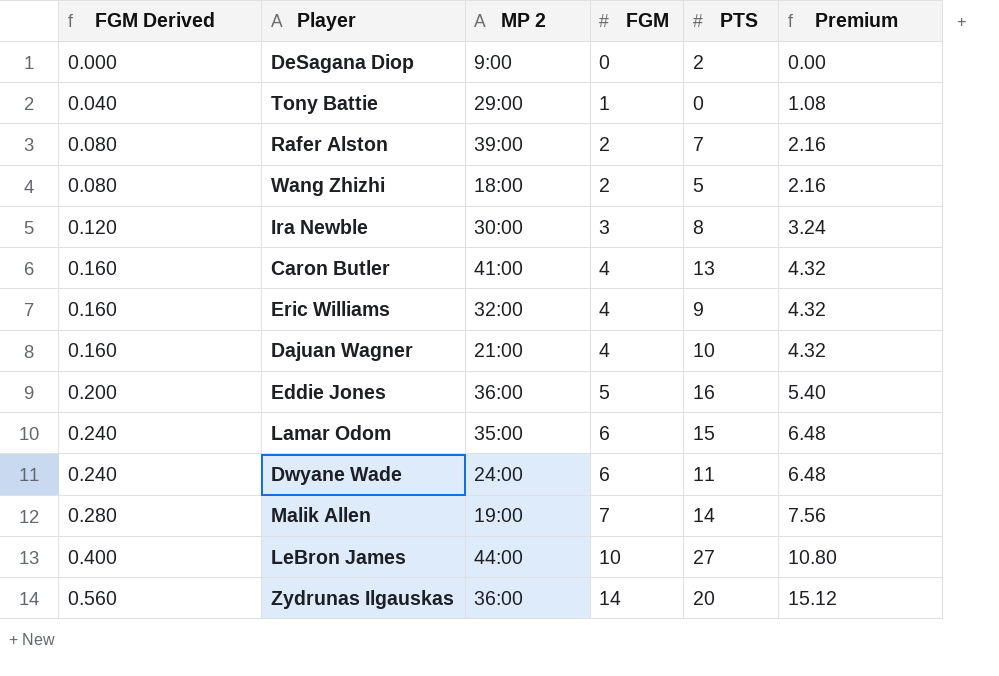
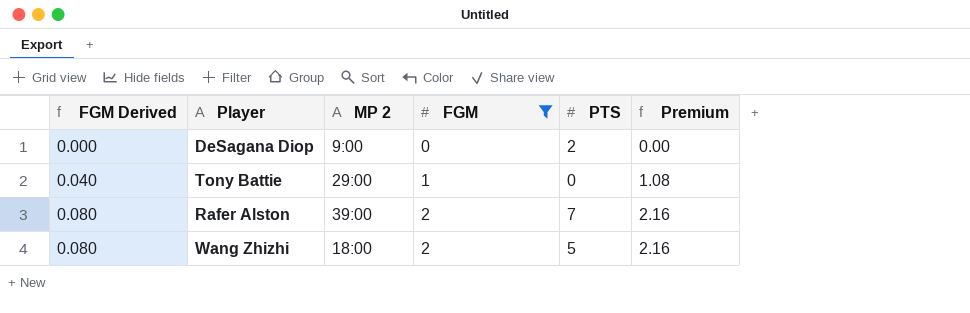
filter: none -> FGM <= 2

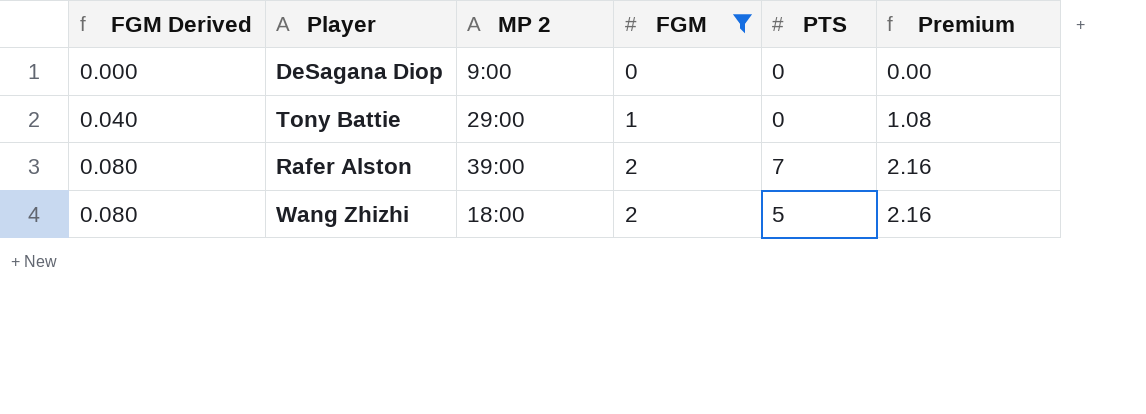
DeSagana Diop | PTS: 2 -> 0

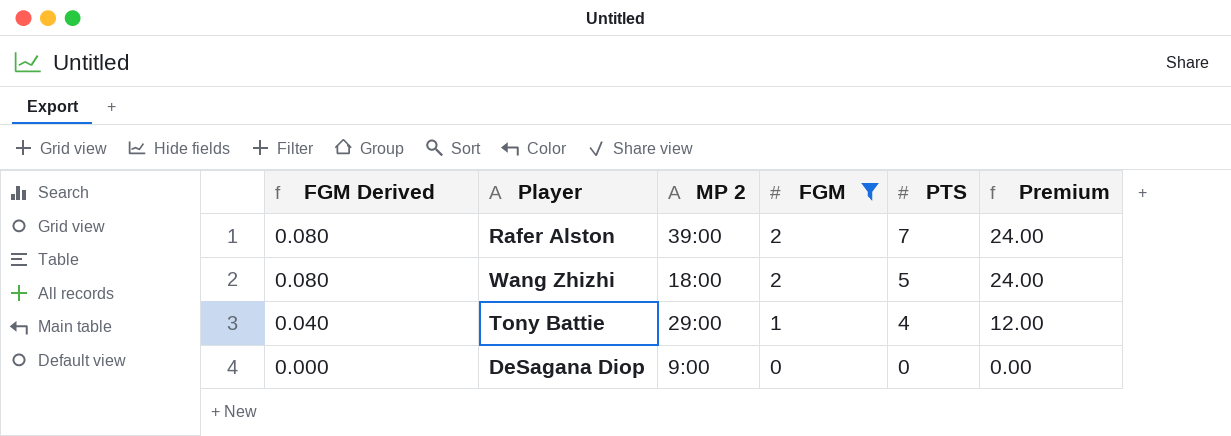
row order: FGM Derived ascending -> FGM Derived descending
column Premium | formula: [FGM] * 1.08 -> [FGM] * 12
Tony Battie | PTS: 0 -> 4

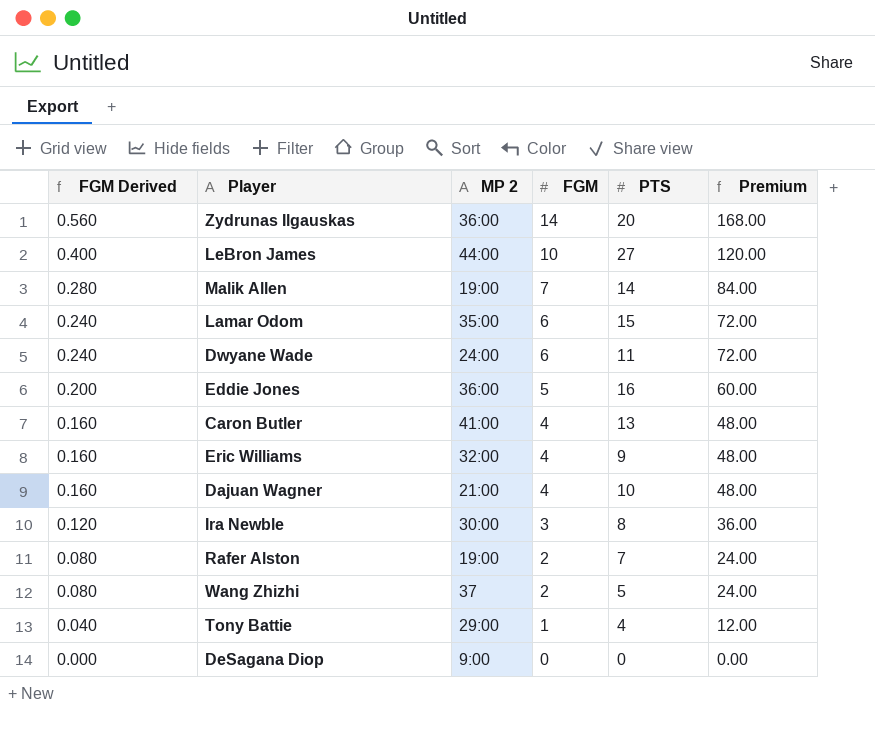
filter: FGM <= 2 -> none
Rafer Alston | MP 2: 39:00 -> 19:00
Wang Zhizhi | MP 2: 18:00 -> 37

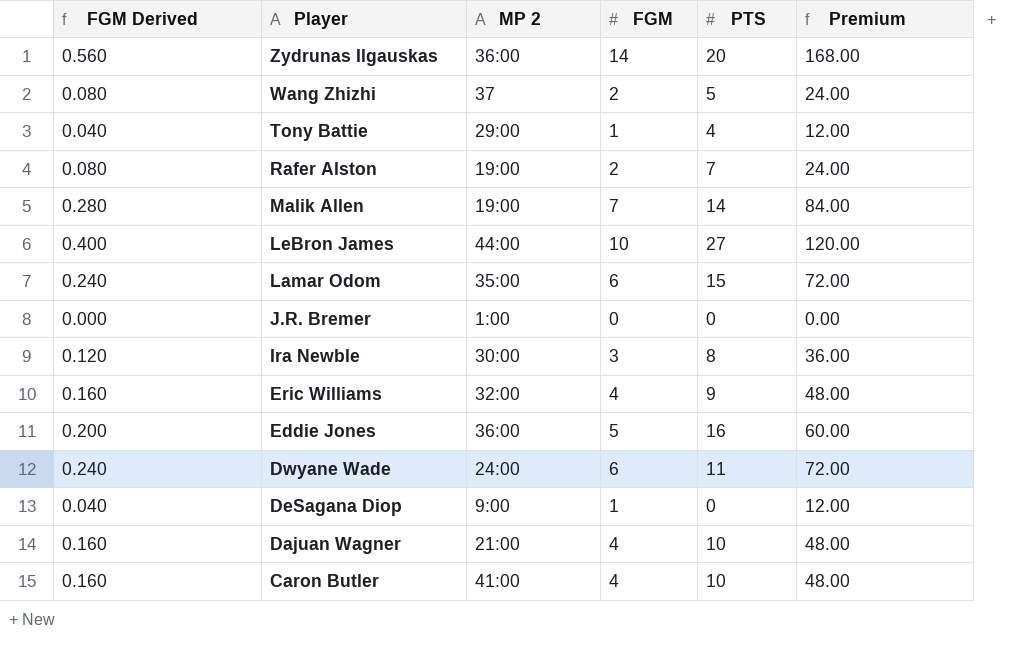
row order: FGM Derived descending -> Player descending
row J.R. Bremer: none -> 0.000 | 1:00 | 0 | 0 | 0.00
DeSagana Diop | FGM Derived: 0.000 -> 0.040
DeSagana Diop | FGM: 0 -> 1
DeSagana Diop | Premium: 0.00 -> 12.00
Caron Butler | PTS: 13 -> 10

